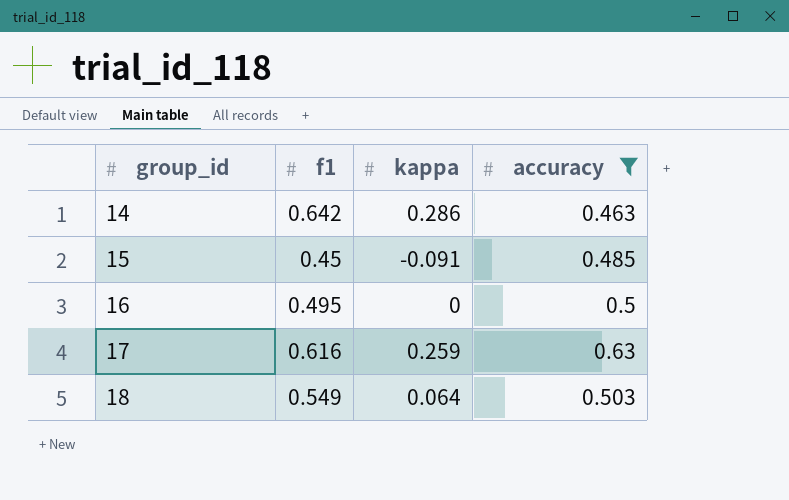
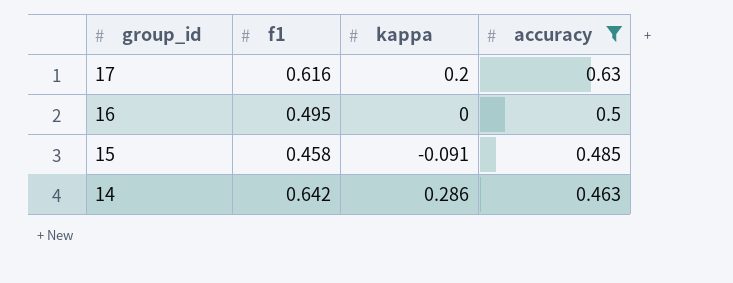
row order: group_id ascending -> group_id descending
row 18: 0.549 | 0.064 | 0.503 -> none
17 | kappa: 0.259 -> 0.2
15 | f1: 0.45 -> 0.458

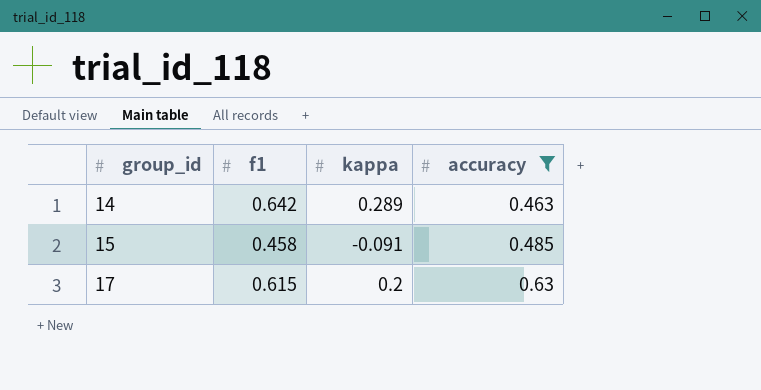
row order: group_id descending -> group_id ascending
row 16: 0.495 | 0 | 0.5 -> none
14 | kappa: 0.286 -> 0.289
17 | f1: 0.616 -> 0.615

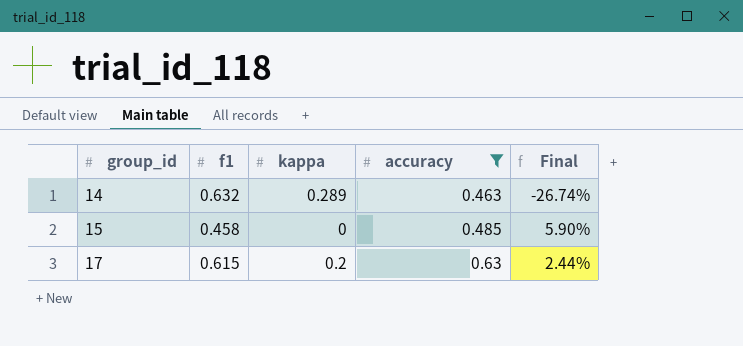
column Final | formula: none -> ([accuracy] - [f1]) / [f1]
14 | f1: 0.642 -> 0.632
15 | kappa: -0.091 -> 0

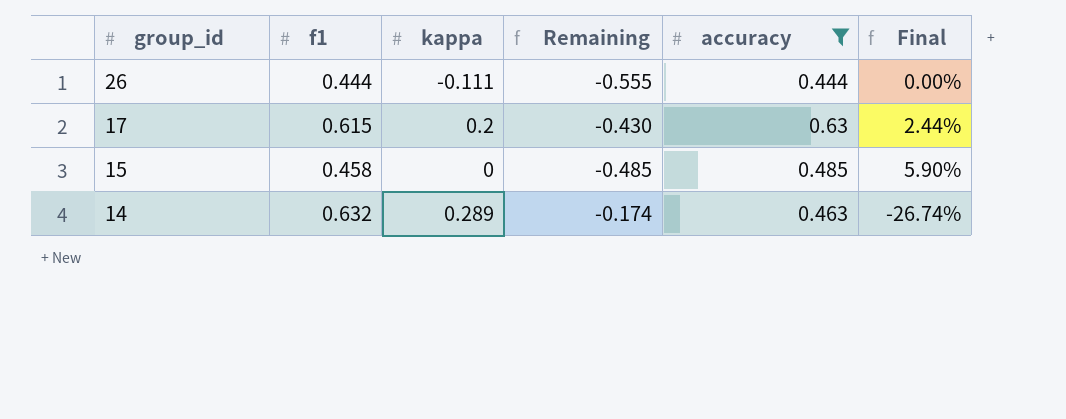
row order: group_id ascending -> group_id descending
column Remaining | formula: none -> [kappa] - [accuracy]
row 26: none -> 0.444 | -0.111 | -0.555 | 0.444 | 0.00%

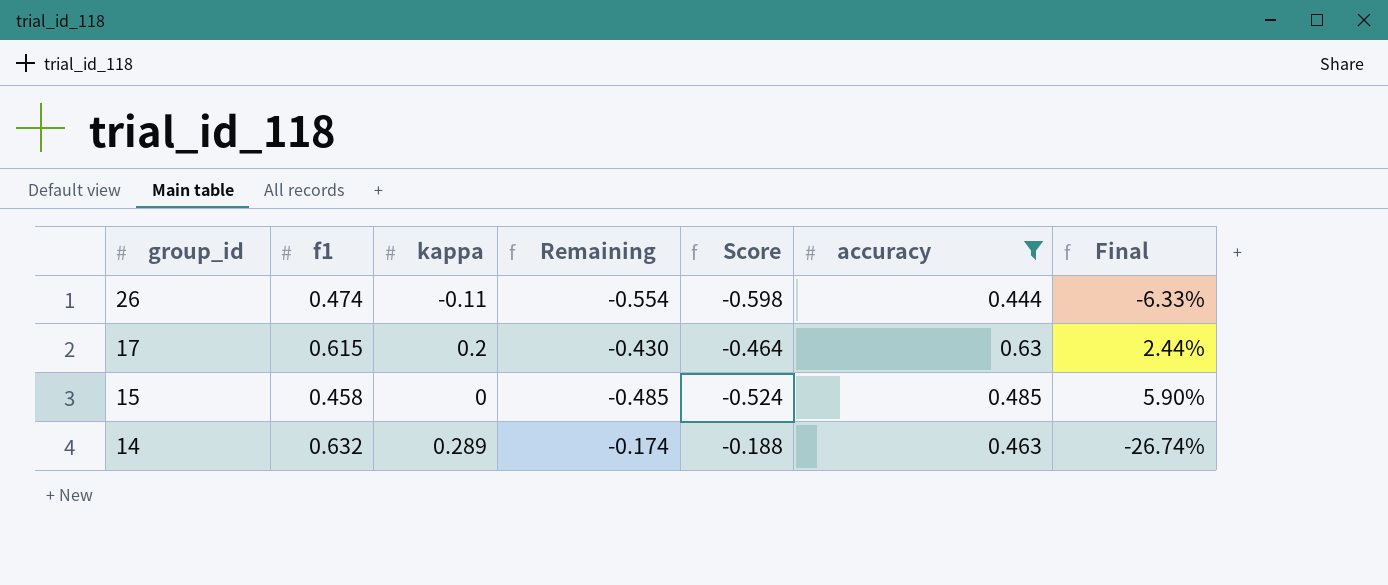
column Score | formula: none -> [Remaining] * 1.08
26 | f1: 0.444 -> 0.474
26 | kappa: -0.111 -> -0.11
26 | Remaining: -0.555 -> -0.554
26 | Final: 0.00% -> -6.33%

